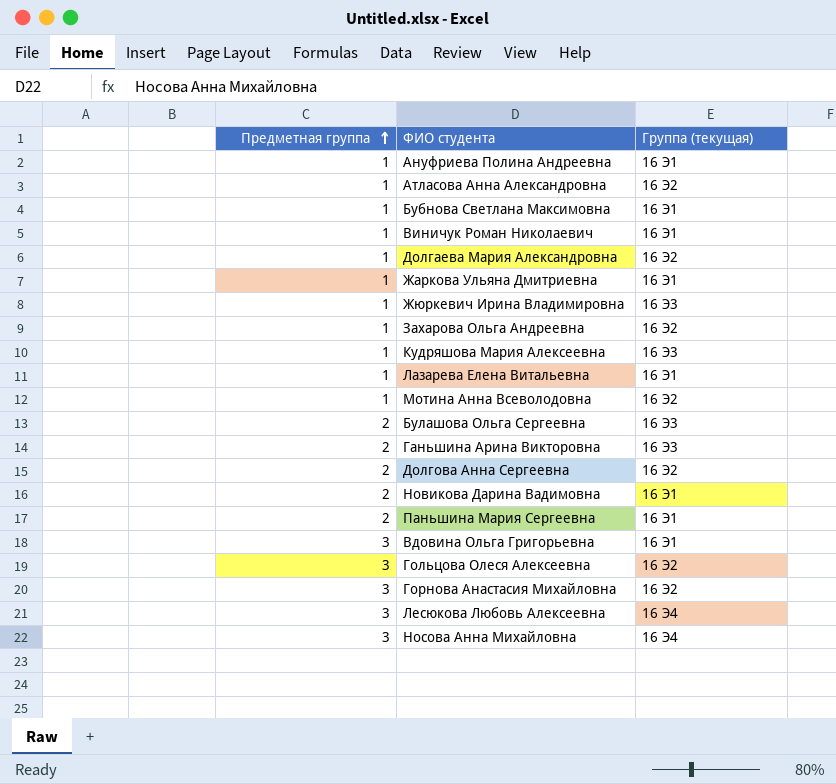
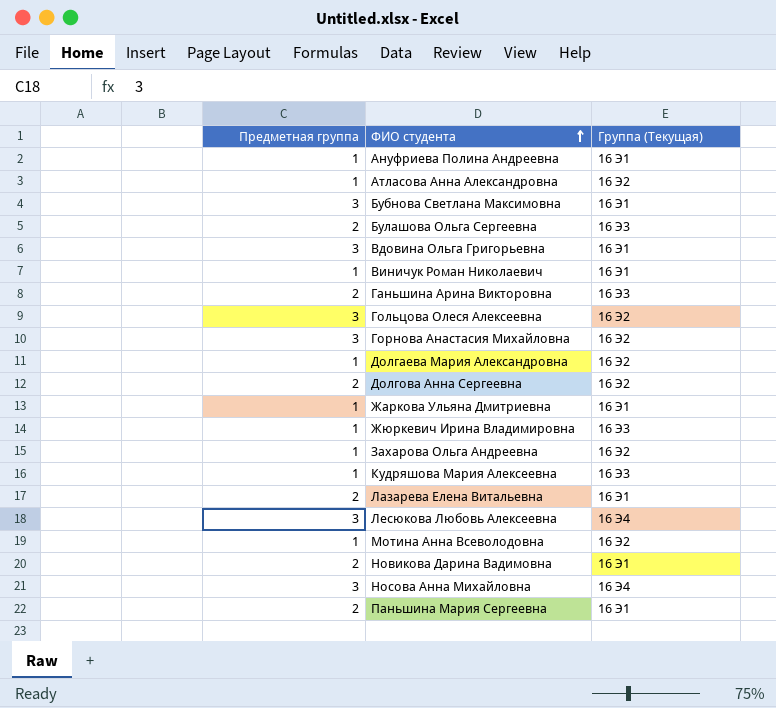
row order: Предметная группа ascending -> ФИО студента ascending
column name: Группа (текущая) -> Группа (Текущая)
Бубнова Светлана Максимовна | Предметная группа: 1 -> 3
Лазарева Елена Витальевна | Предметная группа: 1 -> 2

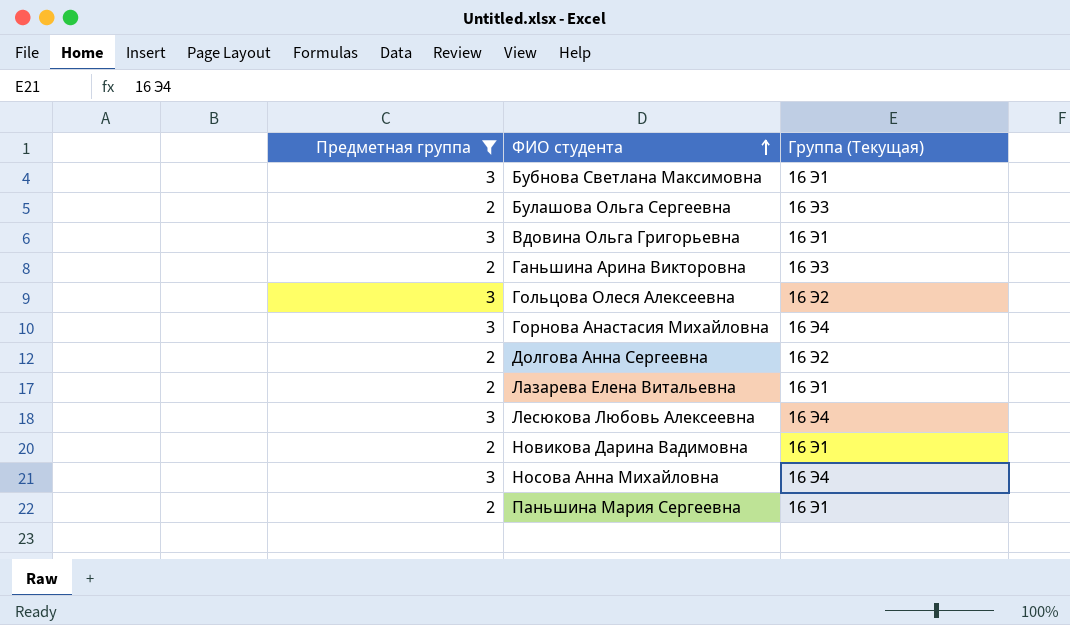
filter: none -> Предметная группа != 1
Горнова Анастасия Михайловна | Группа (Текущая): 16 Э2 -> 16 Э4

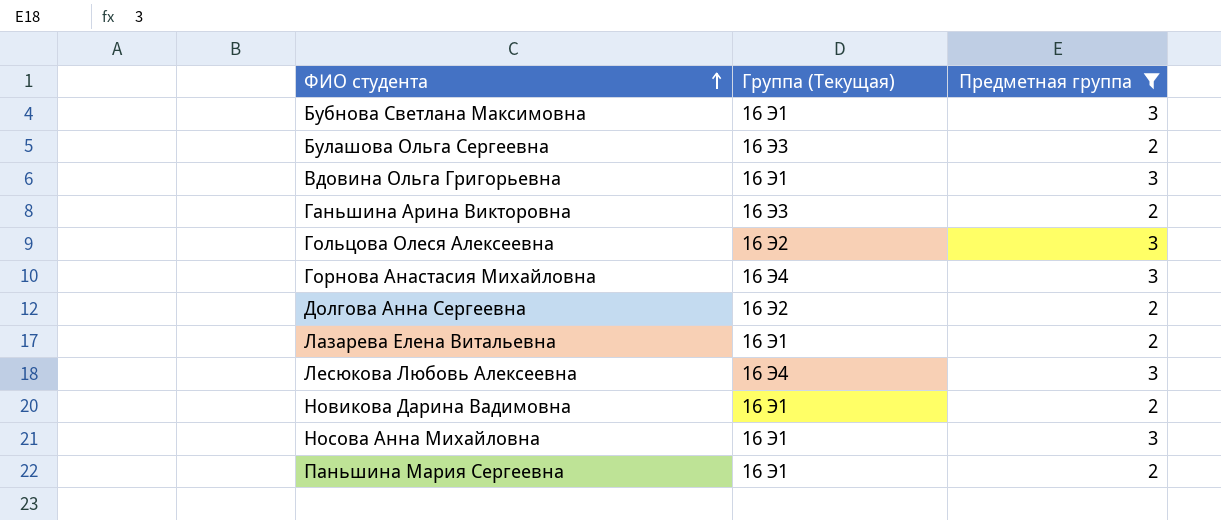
column Предметная группа | position: 1 -> 3
Носова Анна Михайловна | Группа (Текущая): 16 Э4 -> 16 Э1

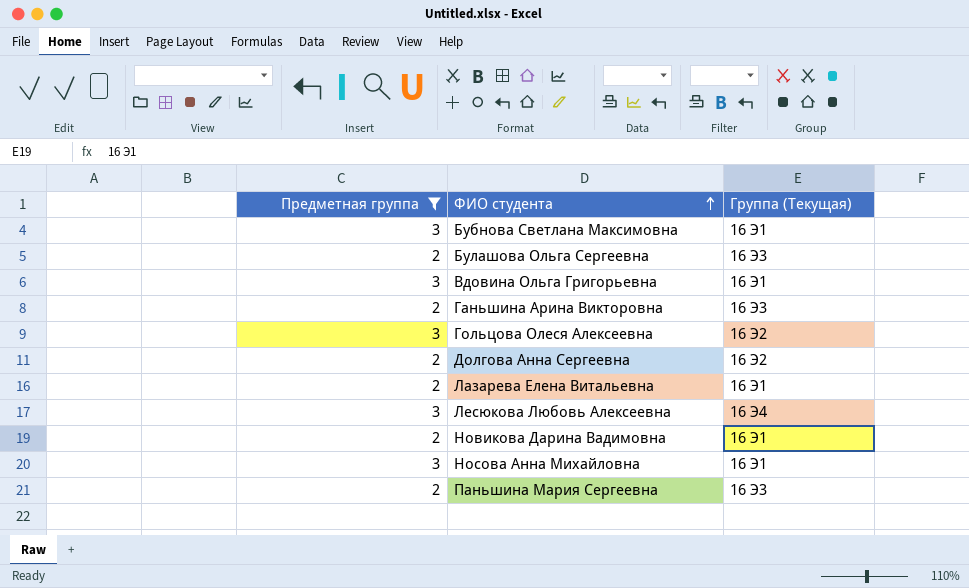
column Предметная группа | position: 3 -> 1
row Горнова Анастасия Михайловна: 16 Э4 | 3 -> none
Паньшина Мария Сергеевна | Группа (Текущая): 16 Э1 -> 16 Э3

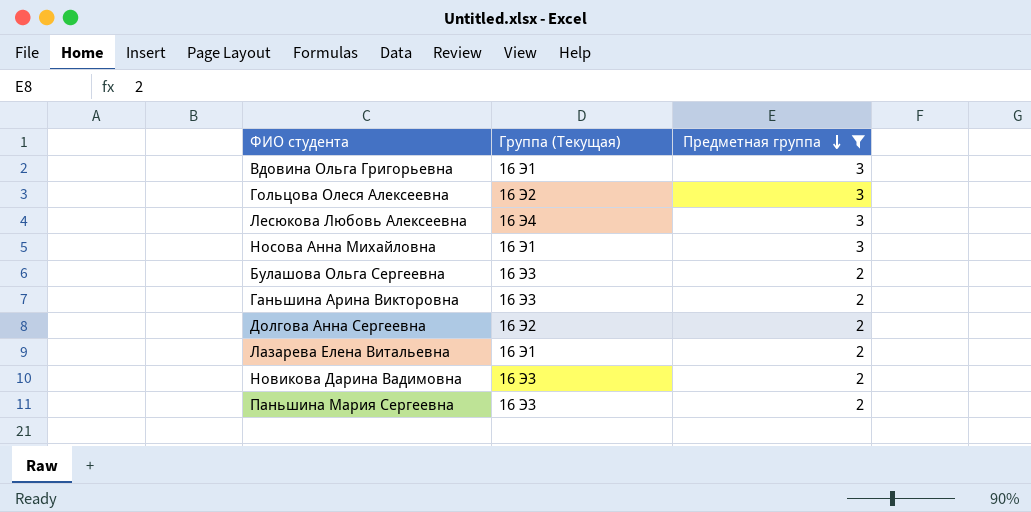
row order: ФИО студента ascending -> Предметная группа descending
column Предметная группа | position: 1 -> 3
row Бубнова Светлана Максимовна: 3 | 16 Э1 -> none
Новикова Дарина Вадимовна | Группа (Текущая): 16 Э1 -> 16 Э3

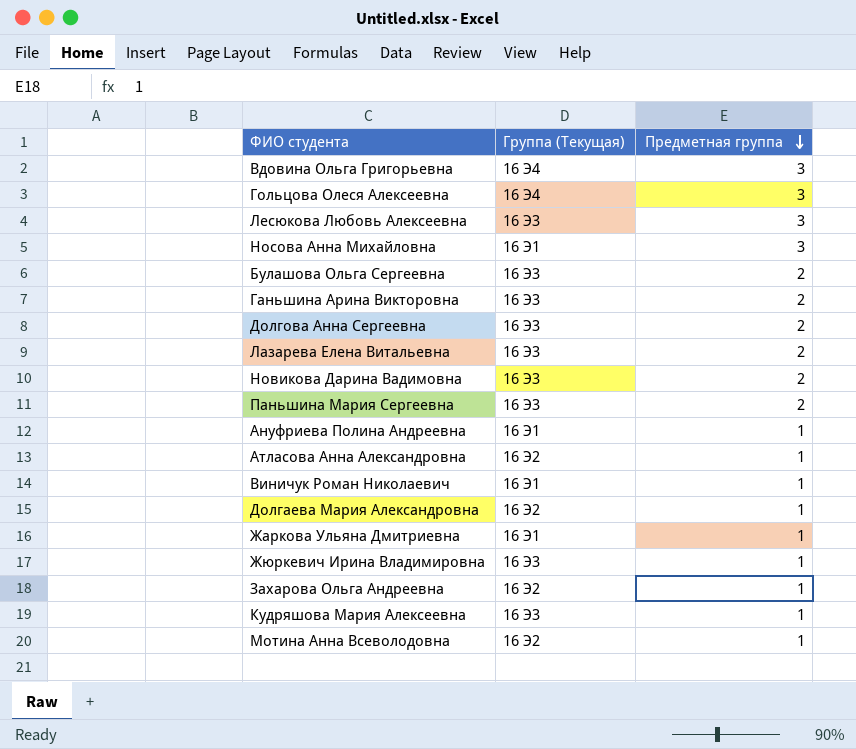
filter: Предметная группа != 1 -> none
Вдовина Ольга Григорьевна | Группа (Текущая): 16 Э1 -> 16 Э4
Гольцова Олеся Алексеевна | Группа (Текущая): 16 Э2 -> 16 Э4
Лесюкова Любовь Алексеевна | Группа (Текущая): 16 Э4 -> 16 Э3
Долгова Анна Сергеевна | Группа (Текущая): 16 Э2 -> 16 Э3
Лазарева Елена Витальевна | Группа (Текущая): 16 Э1 -> 16 Э3

